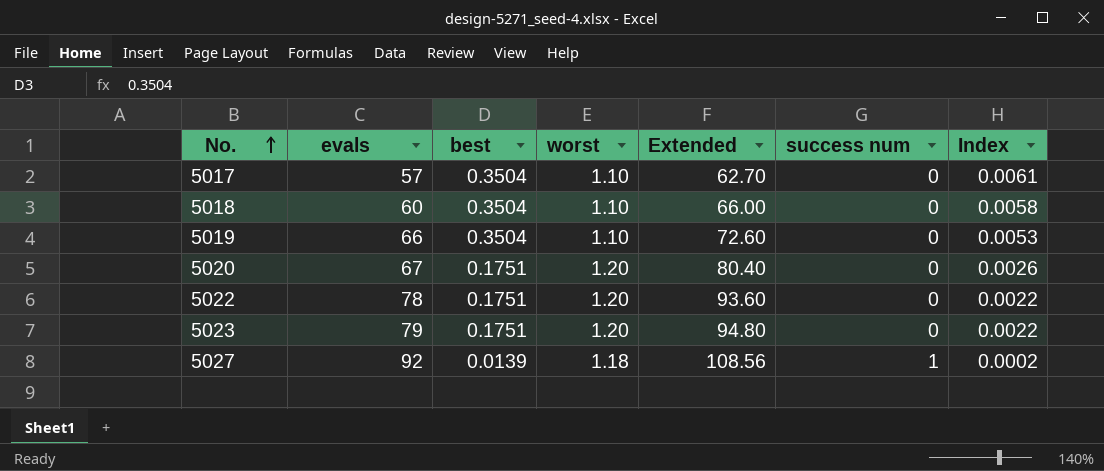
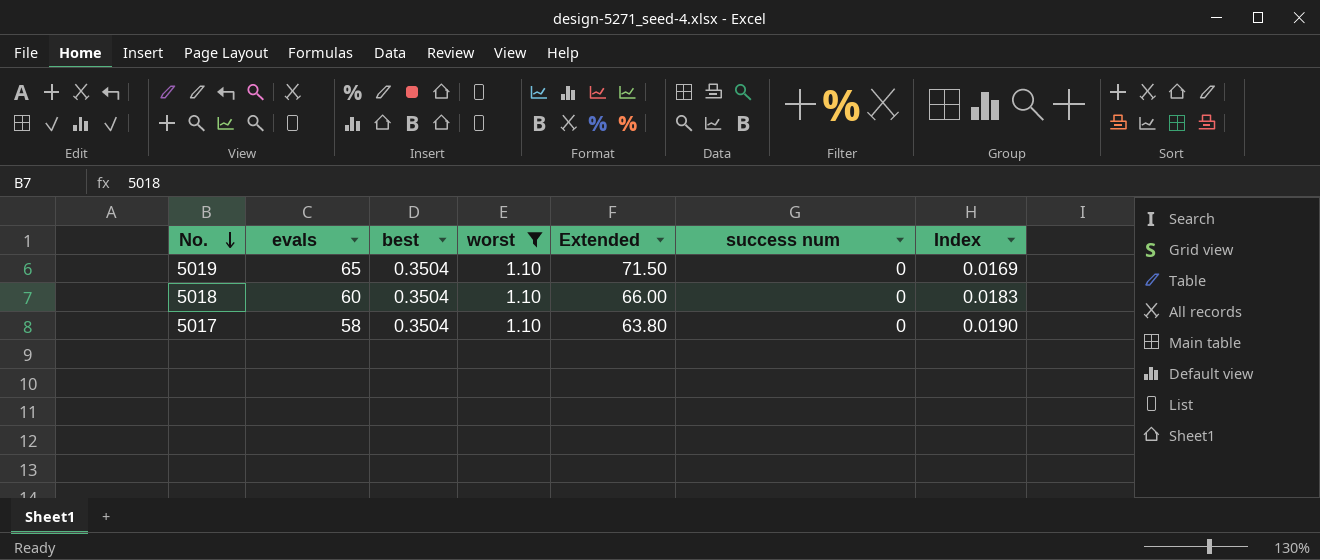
filter: none -> worst = 1.10
row order: No. ascending -> No. descending
column Index | formula: [best] / [evals] -> [worst] / [evals]
5019 | evals: 66 -> 65
5019 | Extended: 72.60 -> 71.50
5017 | evals: 57 -> 58
5017 | Extended: 62.70 -> 63.80

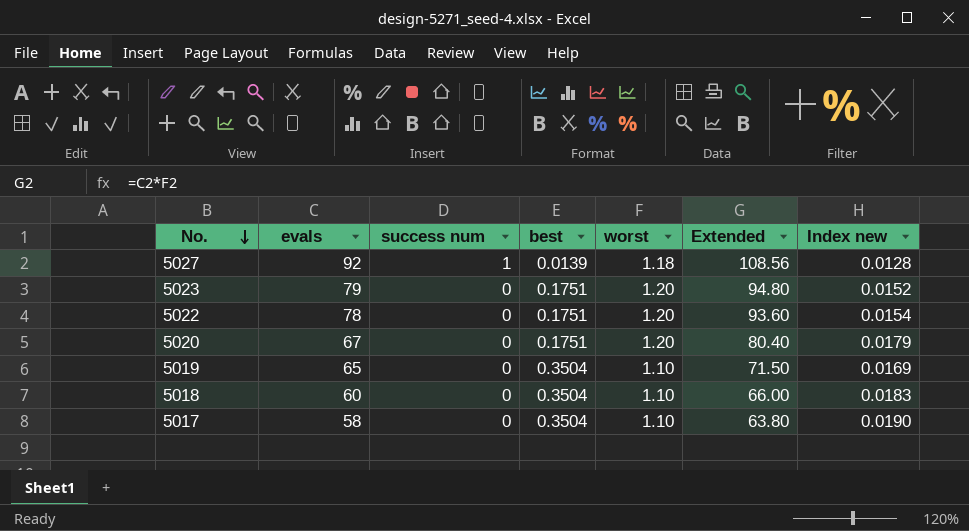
filter: worst = 1.10 -> none
column success num | position: 6 -> 3
column name: Index -> Index new

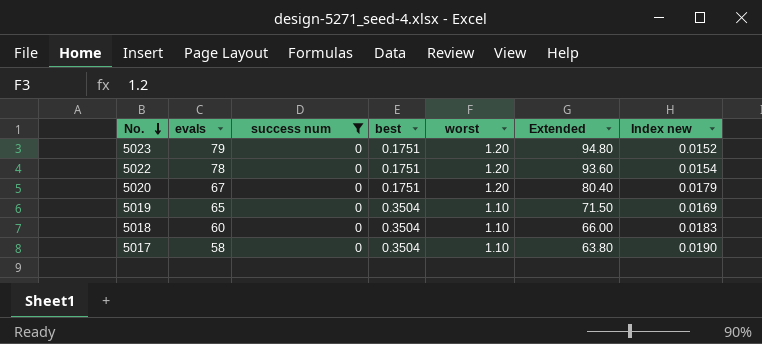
filter: none -> success num = 0

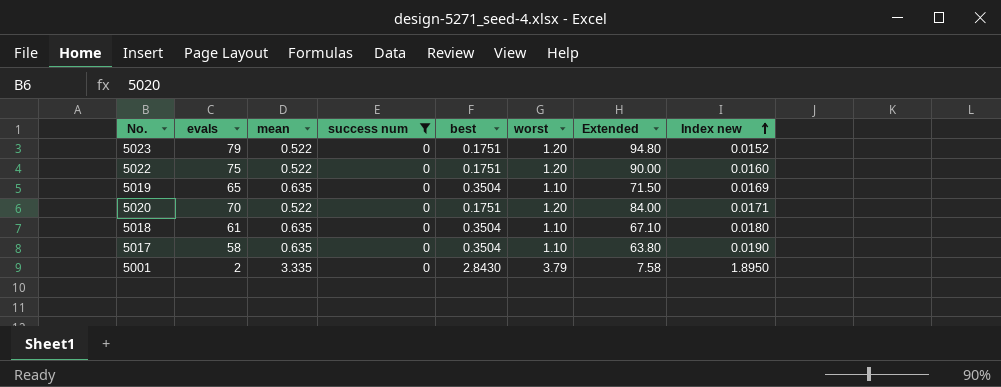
row order: No. descending -> Index new ascending
column mean | position: none -> 3
5022 | evals: 78 -> 75
5022 | Extended: 93.60 -> 90.00
5022 | Index new: 0.0154 -> 0.0160
5020 | evals: 67 -> 70
5020 | Extended: 80.40 -> 84.00
5020 | Index new: 0.0179 -> 0.0171
5018 | evals: 60 -> 61
5018 | Extended: 66.00 -> 67.10
5018 | Index new: 0.0183 -> 0.0180
row 5001: none -> 2 | 3.335 | 0 | 2.8430 | 3.79 | 7.58 | 1.8950

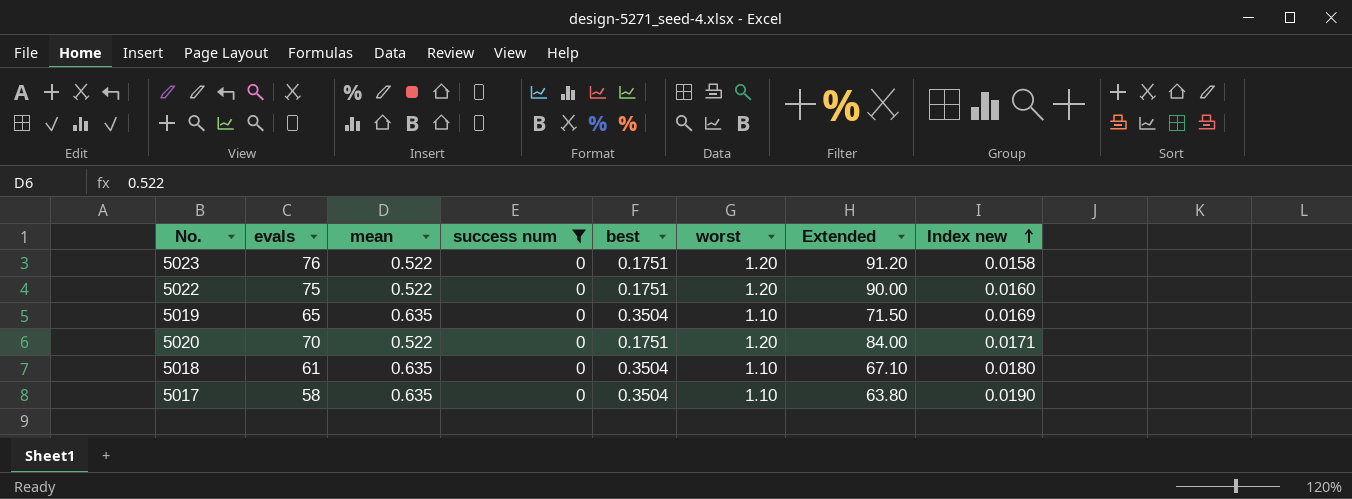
row 5001: 2 | 3.335 | 0 | 2.8430 | 3.79 | 7.58 | 1.8950 -> none
5023 | evals: 79 -> 76
5023 | Extended: 94.80 -> 91.20
5023 | Index new: 0.0152 -> 0.0158

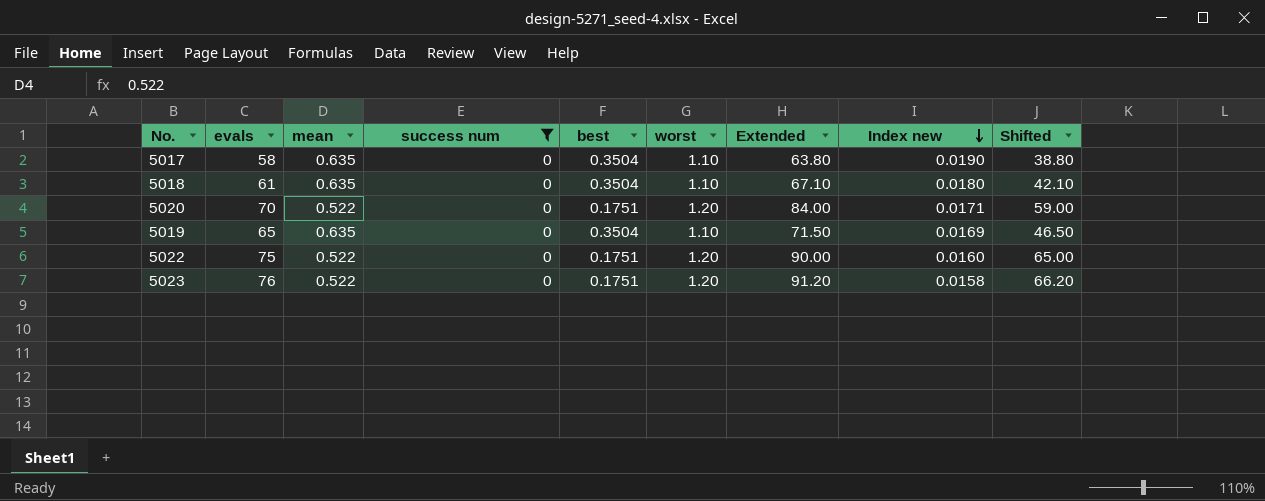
row order: Index new ascending -> Index new descending
column Shifted | formula: none -> [Extended] - 25

